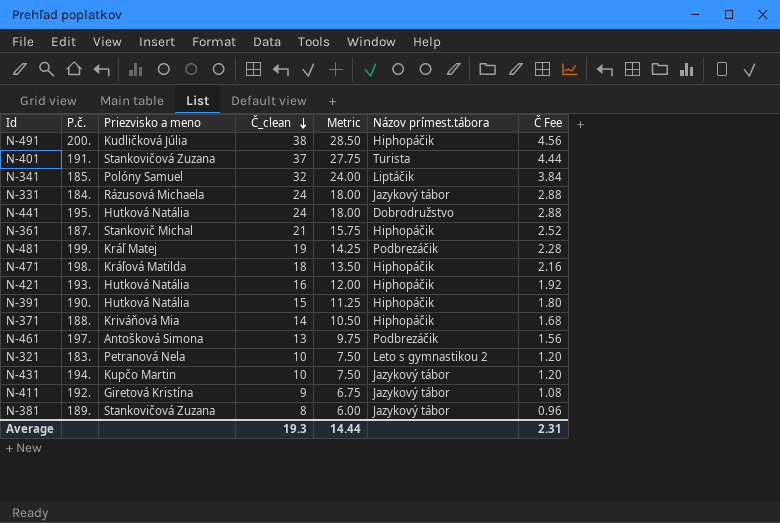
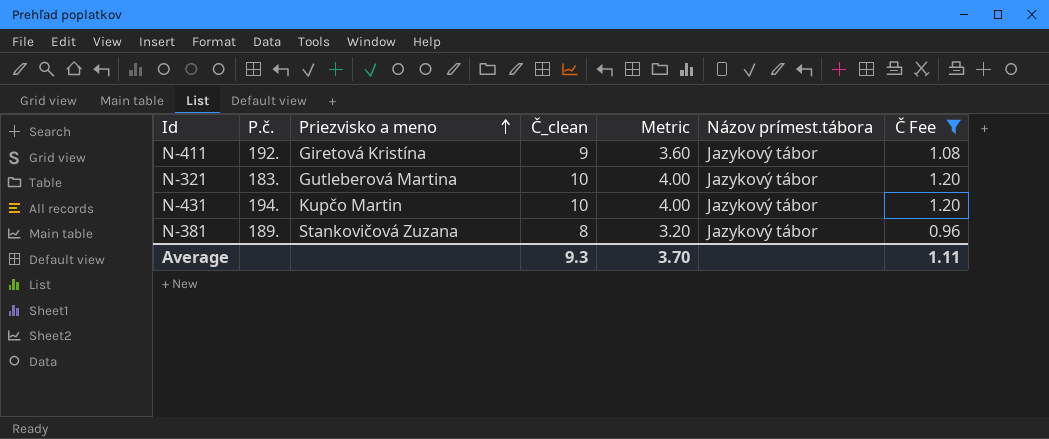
filter: none -> Č Fee <= 1.20
row order: Č_clean descending -> Priezvisko a meno ascending
column Metric | formula: [Č_clean] * 0.75 -> [Č_clean] * 0.4
N-321 | Priezvisko a meno: Petranová Nela -> Gutleberová Martina
N-321 | Názov prímest.tábora: Leto s gymnastikou 2 -> Jazykový tábor
Average | Č_clean: 19.3 -> 9.3
Average | Metric: 14.44 -> 3.70
Average | Č Fee: 2.31 -> 1.11

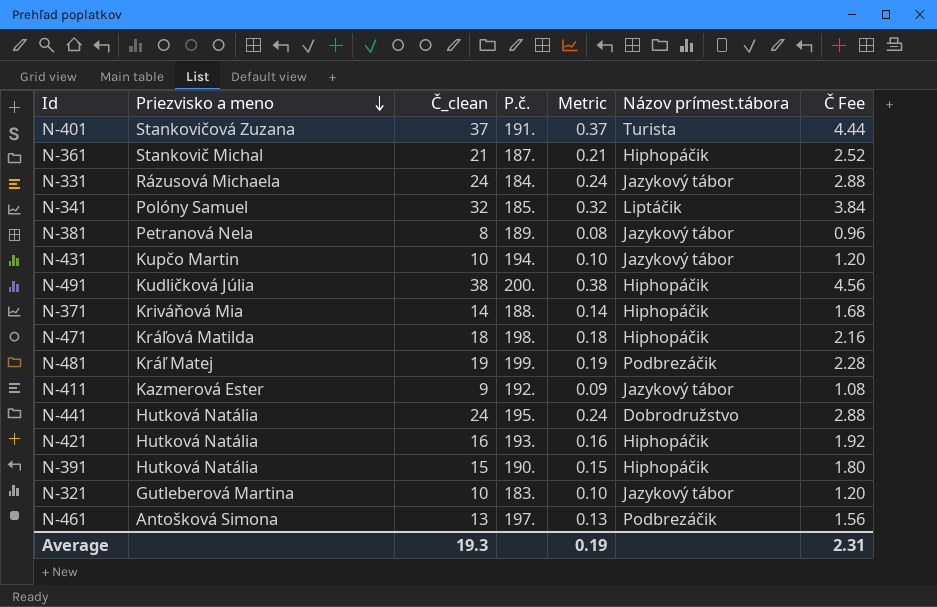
filter: Č Fee <= 1.20 -> none
row order: Priezvisko a meno ascending -> Priezvisko a meno descending
column P.č. | position: 2 -> 4
column Metric | formula: [Č_clean] * 0.4 -> [Č_clean] * 0.01
N-381 | Priezvisko a meno: Stankovičová Zuzana -> Petranová Nela
N-411 | Priezvisko a meno: Giretová Kristína -> Kazmerová Ester
Average | Č_clean: 9.3 -> 19.3
Average | Metric: 3.70 -> 0.19
Average | Č Fee: 1.11 -> 2.31

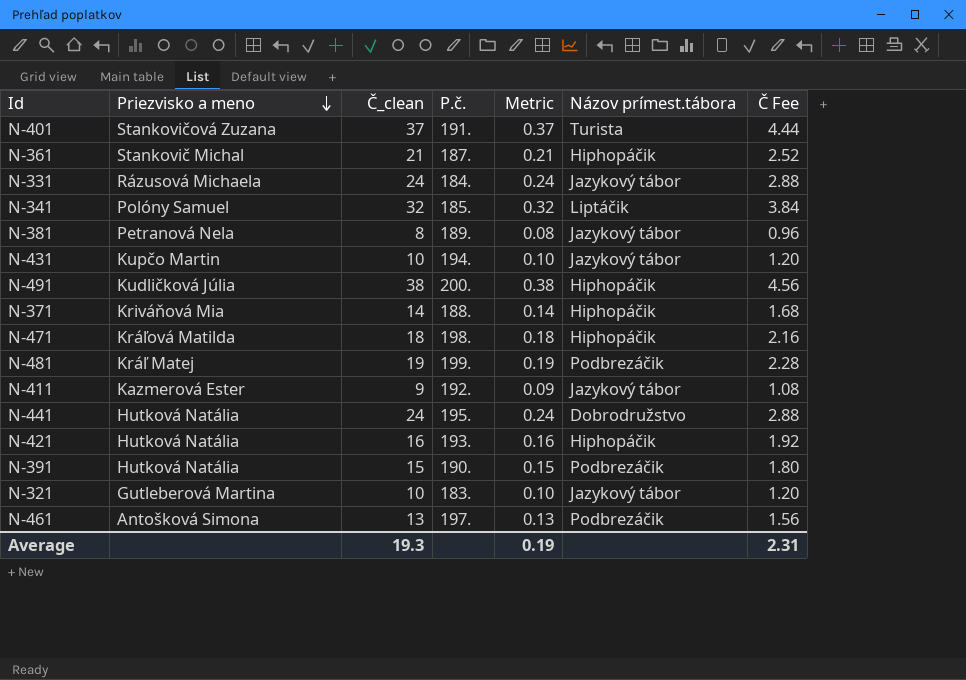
N-391 | Názov prímest.tábora: Hiphopáčik -> Podbrezáčik

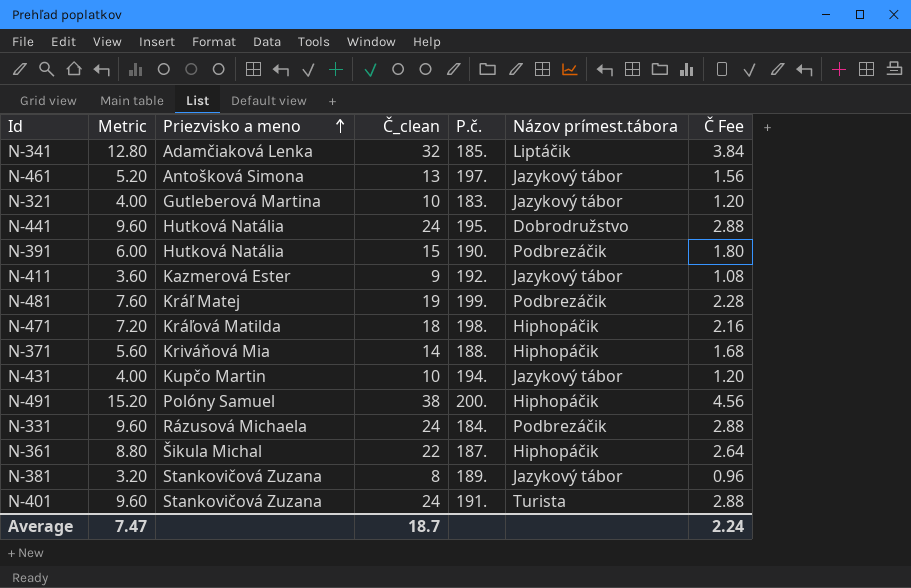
row order: Priezvisko a meno descending -> Priezvisko a meno ascending
column Metric | formula: [Č_clean] * 0.01 -> [Č_clean] * 0.4
column Metric | position: 5 -> 2
row N-421: Hutková Natália | 16 | 193. | 0.16 | Hiphopáčik | 1.92 -> none
N-341 | Priezvisko a meno: Polóny Samuel -> Adamčiaková Lenka
N-461 | Názov prímest.tábora: Podbrezáčik -> Jazykový tábor
N-491 | Priezvisko a meno: Kudličková Júlia -> Polóny Samuel
N-331 | Názov prímest.tábora: Jazykový tábor -> Podbrezáčik
N-361 | Priezvisko a meno: Stankovič Michal -> Šikula Michal
N-361 | Č_clean: 21 -> 22
N-361 | Č Fee: 2.52 -> 2.64
N-381 | Priezvisko a meno: Petranová Nela -> Stankovičová Zuzana
N-401 | Č_clean: 37 -> 24
N-401 | Č Fee: 4.44 -> 2.88
Average | Metric: 0.19 -> 7.47
Average | Č_clean: 19.3 -> 18.7
Average | Č Fee: 2.31 -> 2.24

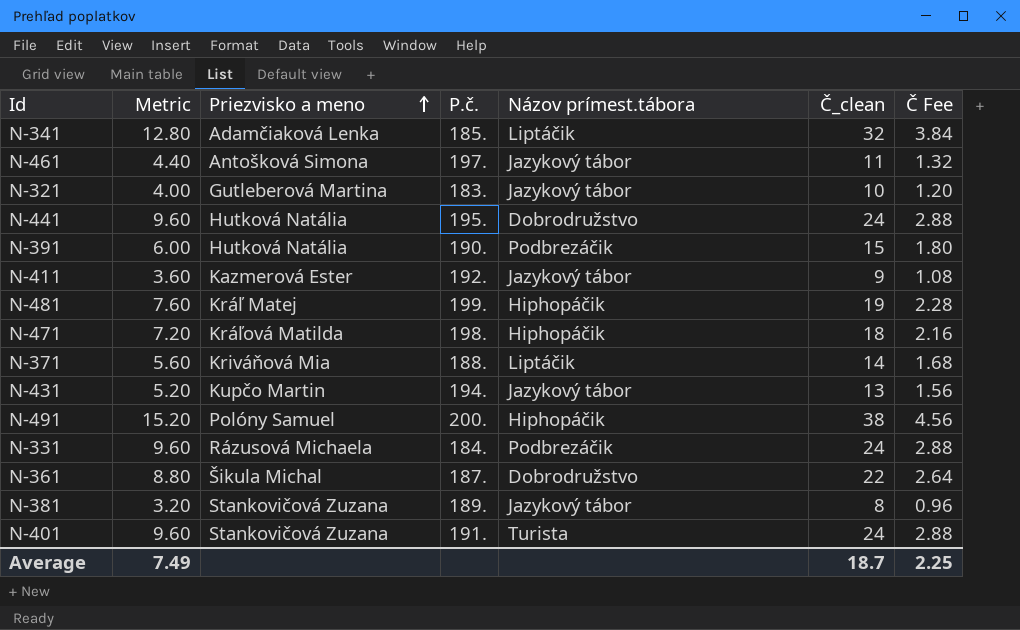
column Č_clean | position: 4 -> 6
N-461 | Metric: 5.20 -> 4.40
N-461 | Č_clean: 13 -> 11
N-461 | Č Fee: 1.56 -> 1.32
N-481 | Názov prímest.tábora: Podbrezáčik -> Hiphopáčik
N-371 | Názov prímest.tábora: Hiphopáčik -> Liptáčik
N-431 | Metric: 4.00 -> 5.20
N-431 | Č_clean: 10 -> 13
N-431 | Č Fee: 1.20 -> 1.56
N-361 | Názov prímest.tábora: Hiphopáčik -> Dobrodružstvo
Average | Metric: 7.47 -> 7.49
Average | Č Fee: 2.24 -> 2.25

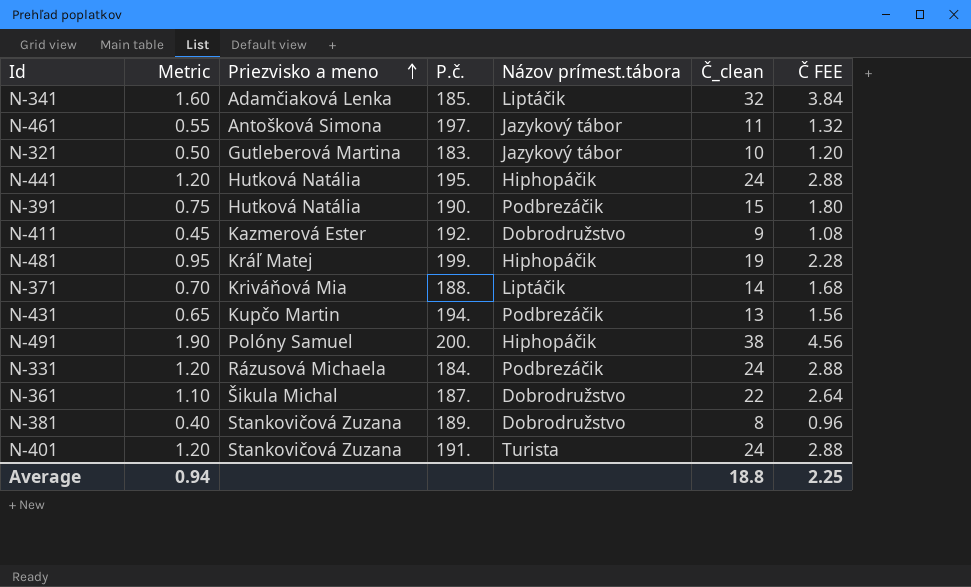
column Metric | formula: [Č_clean] * 0.4 -> [Č_clean] * 0.05
column name: Č Fee -> Č FEE
row N-471: 7.20 | Kráľová Matilda | 198. | Hiphopáčik | 18 | 2.16 -> none
N-441 | Názov prímest.tábora: Dobrodružstvo -> Hiphopáčik
N-411 | Názov prímest.tábora: Jazykový tábor -> Dobrodružstvo
N-431 | Názov prímest.tábora: Jazykový tábor -> Podbrezáčik
N-381 | Názov prímest.tábora: Jazykový tábor -> Dobrodružstvo
Average | Metric: 7.49 -> 0.94
Average | Č_clean: 18.7 -> 18.8

